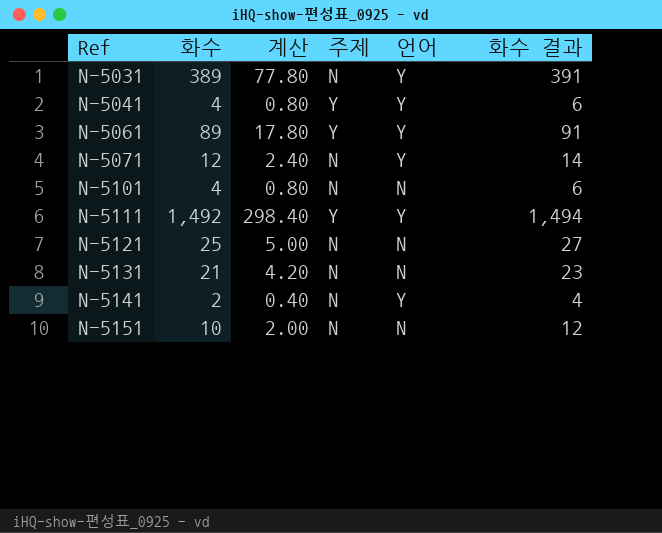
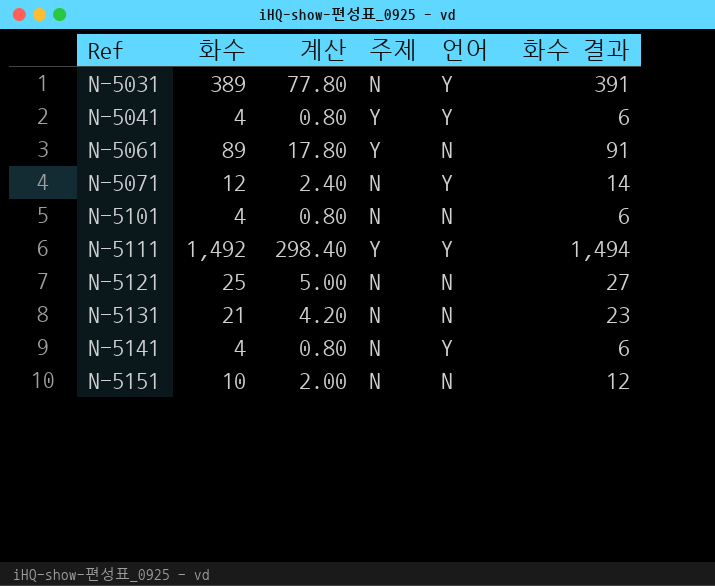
N-5061 | 언어: Y -> N
N-5141 | 화수: 2 -> 4
N-5141 | 계산: 0.40 -> 0.80
N-5141 | 화수 결과: 4 -> 6

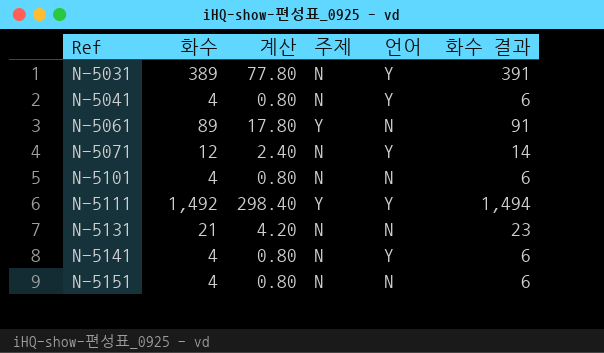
row N-5121: 25 | 5.00 | N | N | 27 -> none
N-5041 | 주제: Y -> N
N-5151 | 화수: 10 -> 4
N-5151 | 계산: 2.00 -> 0.80
N-5151 | 화수 결과: 12 -> 6

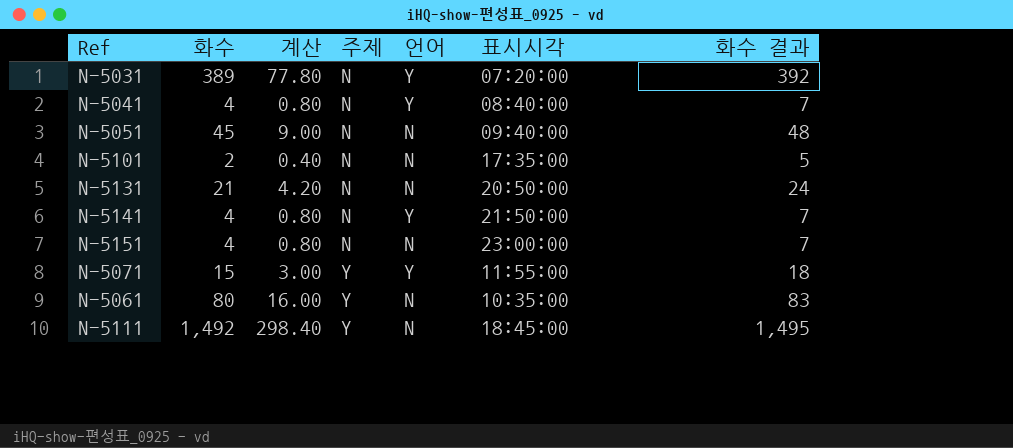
row order: Ref ascending -> 주제 ascending
column 표시시각 | position: none -> 6
column 화수 결과 | formula: [화수] + 2 -> [화수] + 3
row N-5051: none -> 45 | 9.00 | N | N | 09:40:00 | 48
N-5101 | 화수: 4 -> 2
N-5101 | 계산: 0.80 -> 0.40
N-5071 | 화수: 12 -> 15
N-5071 | 계산: 2.40 -> 3.00
N-5071 | 주제: N -> Y
N-5061 | 화수: 89 -> 80
N-5061 | 계산: 17.80 -> 16.00
N-5111 | 언어: Y -> N

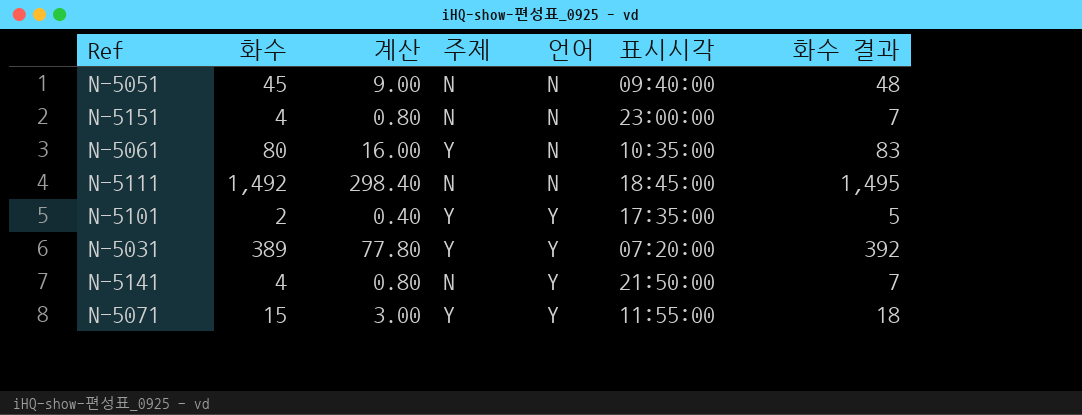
row order: 주제 ascending -> 언어 ascending
row N-5041: 4 | 0.80 | N | Y | 08:40:00 | 7 -> none
row N-5131: 21 | 4.20 | N | N | 20:50:00 | 24 -> none
N-5111 | 주제: Y -> N
N-5101 | 주제: N -> Y
N-5101 | 언어: N -> Y
N-5031 | 주제: N -> Y

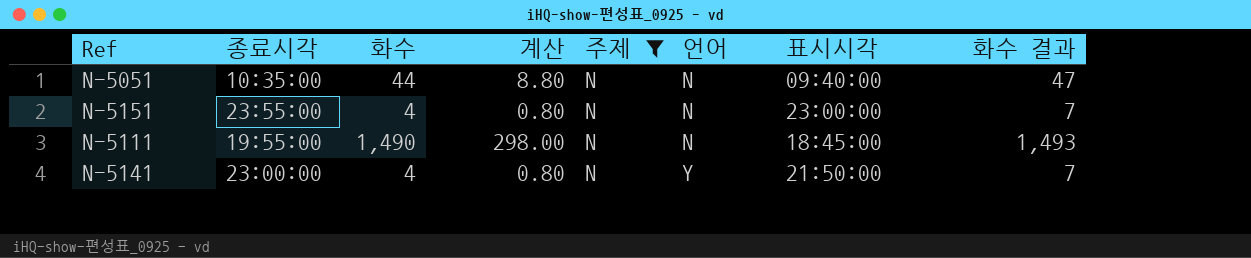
filter: none -> 주제 = N
column 종료시각 | position: none -> 2
N-5051 | 화수: 45 -> 44
N-5051 | 계산: 9.00 -> 8.80
N-5051 | 화수 결과: 48 -> 47
N-5111 | 화수: 1,492 -> 1,490
N-5111 | 계산: 298.40 -> 298.00
N-5111 | 화수 결과: 1,495 -> 1,493

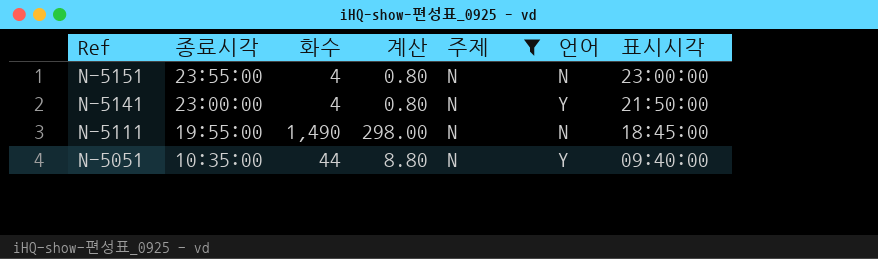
row order: 언어 ascending -> Ref descending
column 화수 결과 | formula: [화수] + 3 -> none
N-5051 | 언어: N -> Y

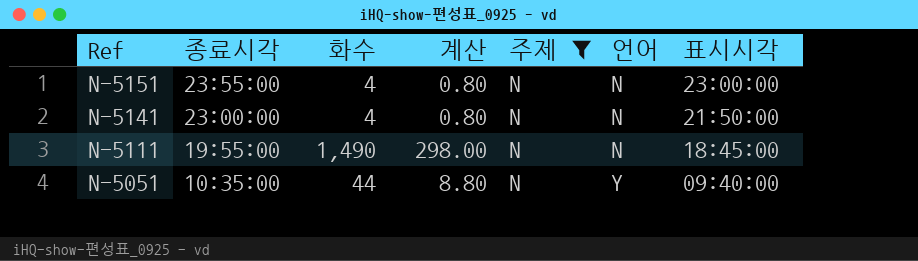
N-5141 | 언어: Y -> N

